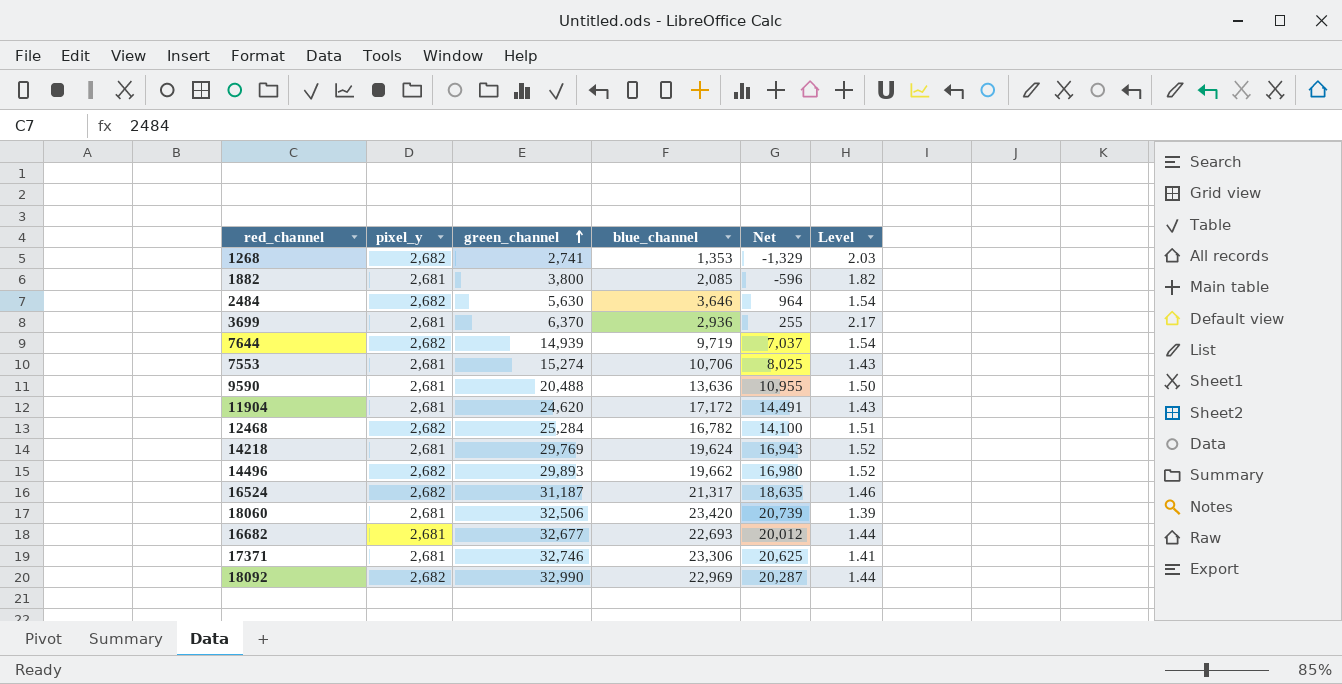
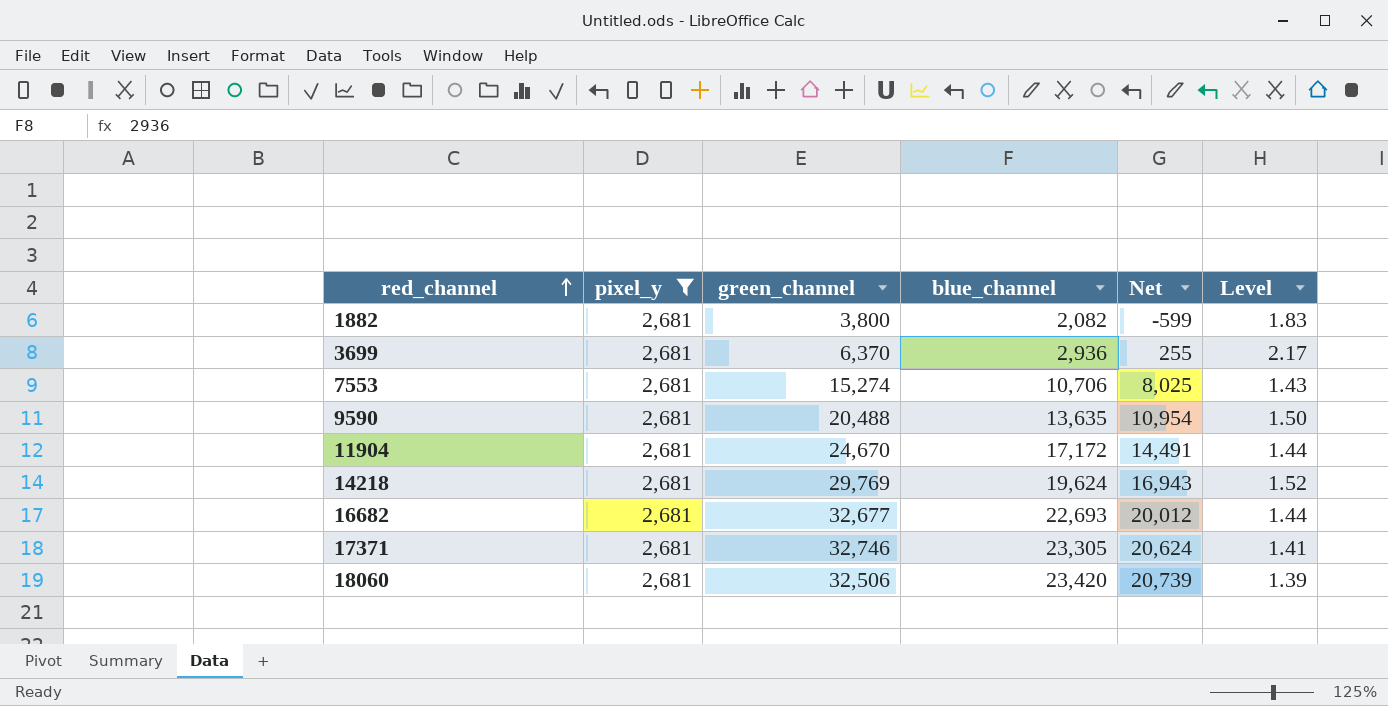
filter: none -> pixel_y = 2,681
row order: green_channel ascending -> red_channel ascending
1882 | blue_channel: 2,085 -> 2,082
1882 | Net: -596 -> -599
1882 | Level: 1.82 -> 1.83
9590 | blue_channel: 13,636 -> 13,635
9590 | Net: 10,955 -> 10,954
11904 | green_channel: 24,620 -> 24,670
11904 | Level: 1.43 -> 1.44
17371 | blue_channel: 23,306 -> 23,305
17371 | Net: 20,625 -> 20,624

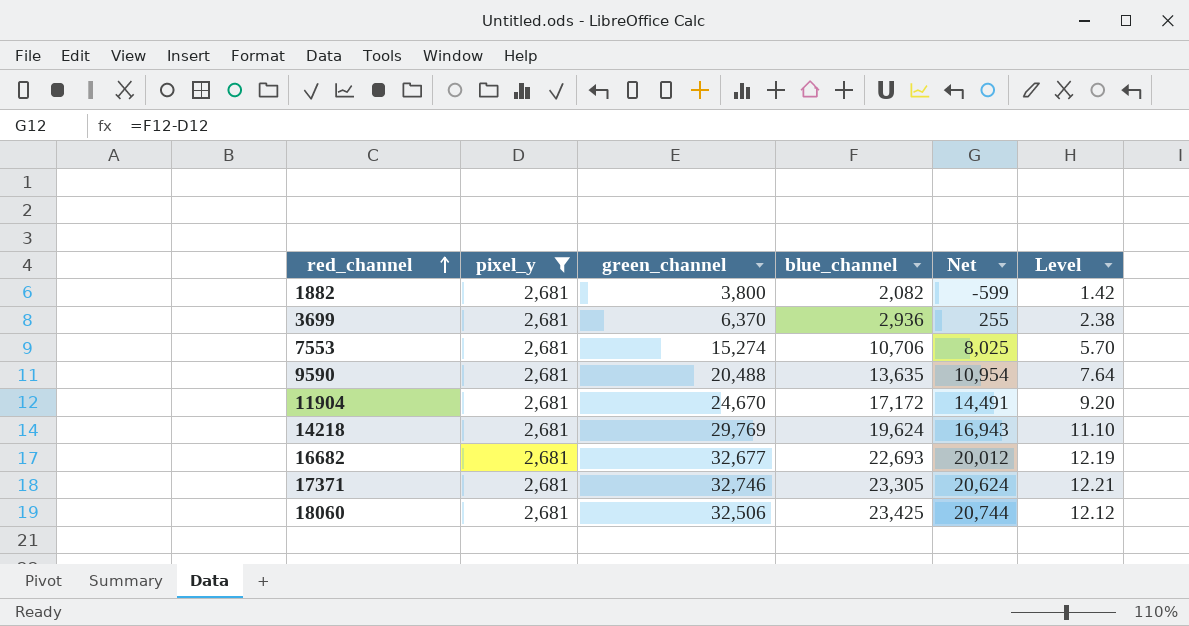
column Level | formula: [green_channel] / [blue_channel] -> [green_channel] / [pixel_y]
18060 | blue_channel: 23,420 -> 23,425
18060 | Net: 20,739 -> 20,744

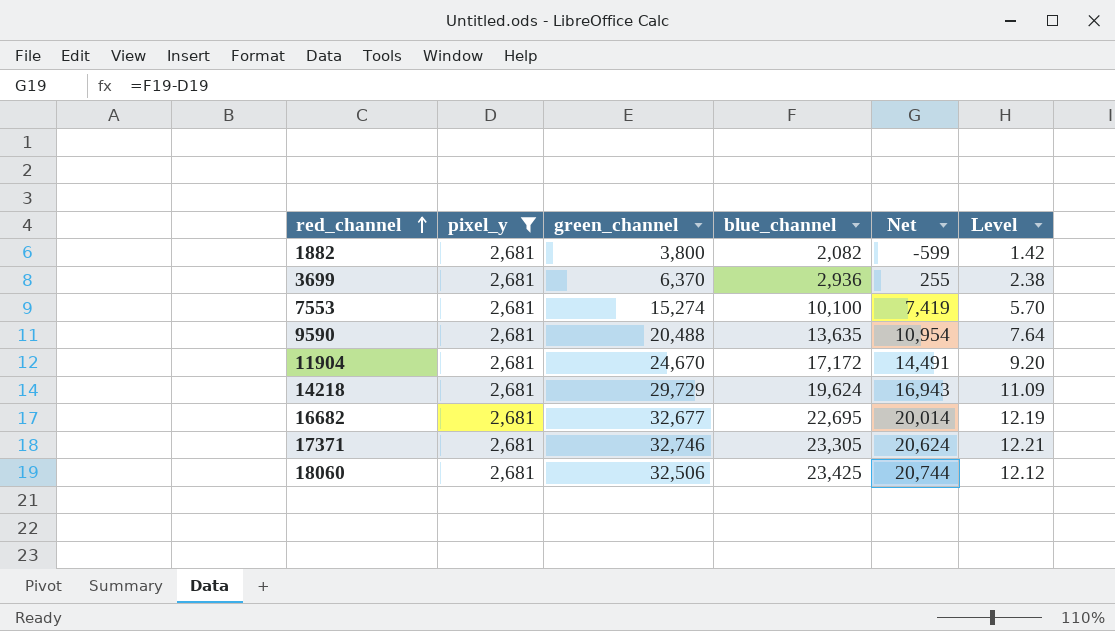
7553 | blue_channel: 10,706 -> 10,100
7553 | Net: 8,025 -> 7,419
14218 | green_channel: 29,769 -> 29,729
14218 | Level: 11.10 -> 11.09
16682 | blue_channel: 22,693 -> 22,695
16682 | Net: 20,012 -> 20,014

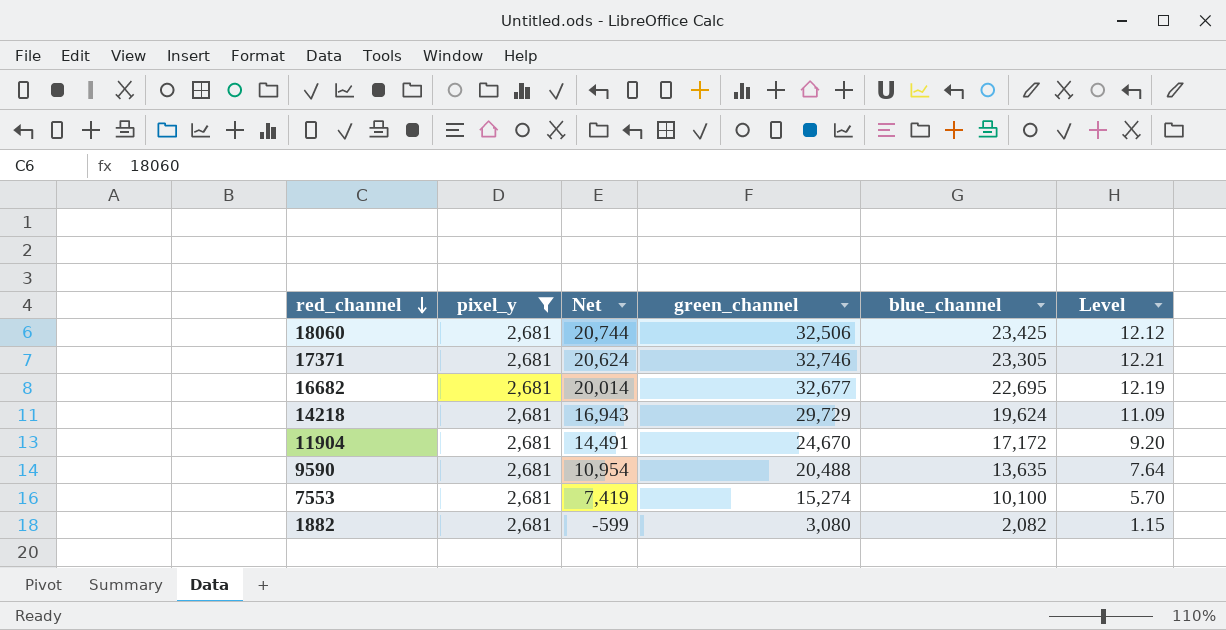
row order: red_channel ascending -> red_channel descending
column Net | position: 5 -> 3
row 3699: 2,681 | 6,370 | 2,936 | 255 | 2.38 -> none
1882 | green_channel: 3,800 -> 3,080
1882 | Level: 1.42 -> 1.15

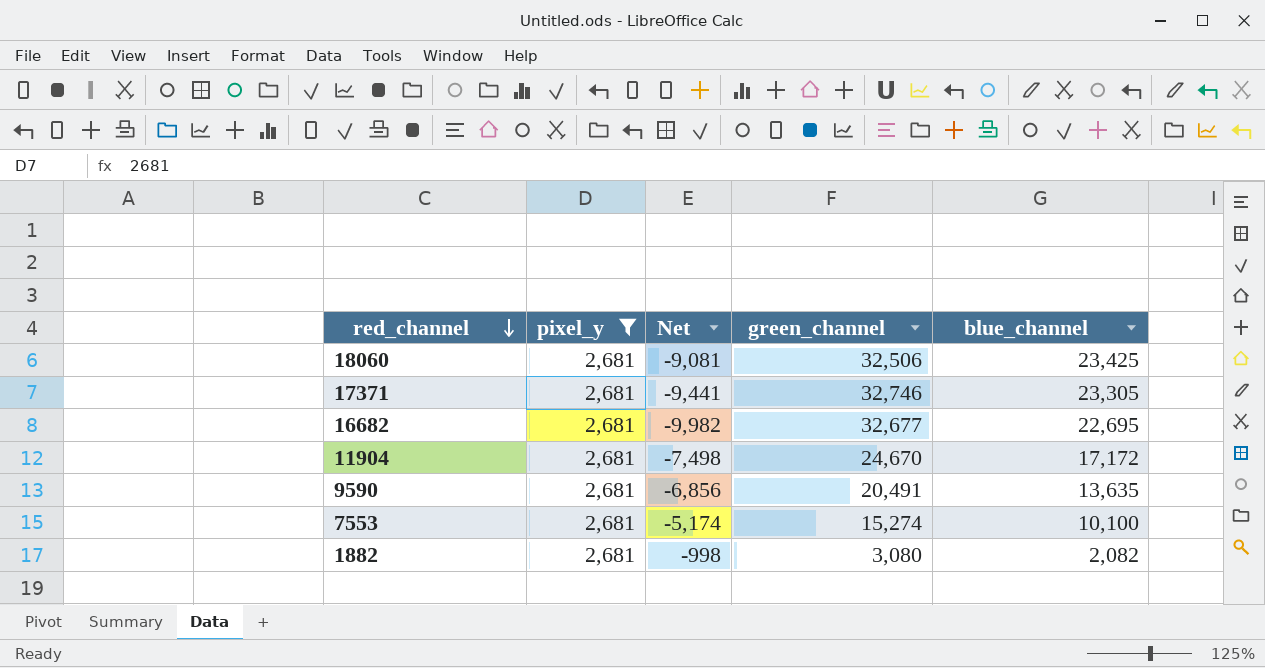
column Level | formula: [green_channel] / [pixel_y] -> none
column Net | formula: [blue_channel] - [pixel_y] -> [blue_channel] - [green_channel]
row 14218: 2,681 | 16,943 | 29,729 | 19,624 | 11.09 -> none
9590 | green_channel: 20,488 -> 20,491

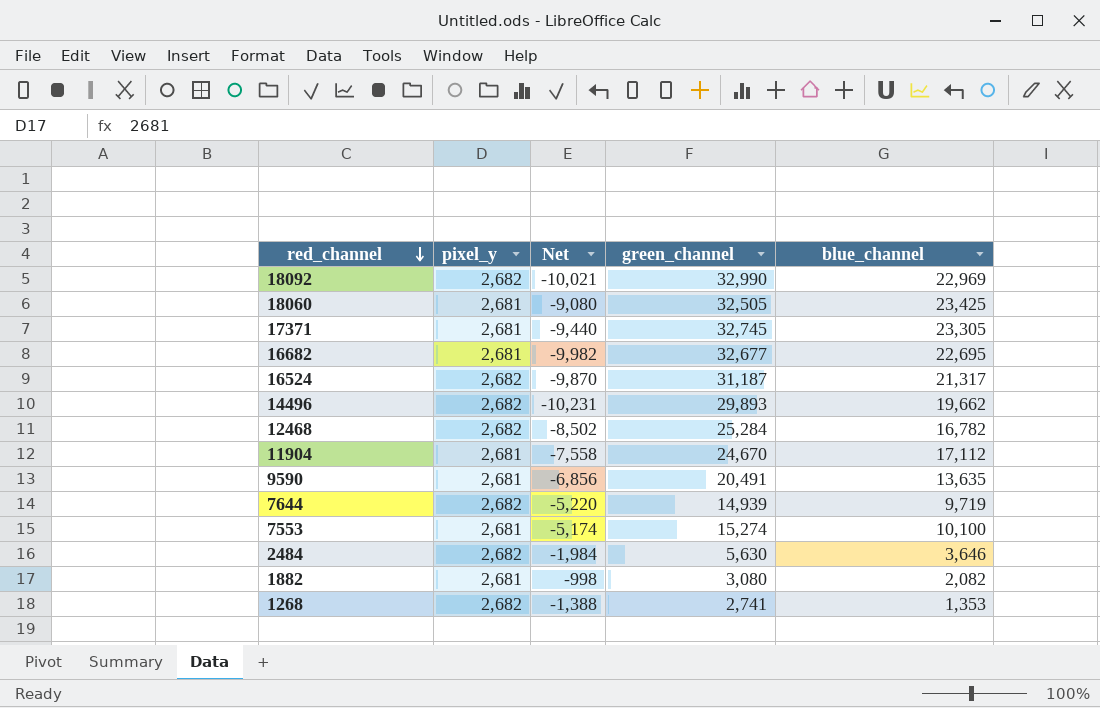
filter: pixel_y = 2,681 -> none
18060 | Net: -9,081 -> -9,080
18060 | green_channel: 32,506 -> 32,505
17371 | Net: -9,441 -> -9,440
17371 | green_channel: 32,746 -> 32,745
11904 | Net: -7,498 -> -7,558
11904 | blue_channel: 17,172 -> 17,112

